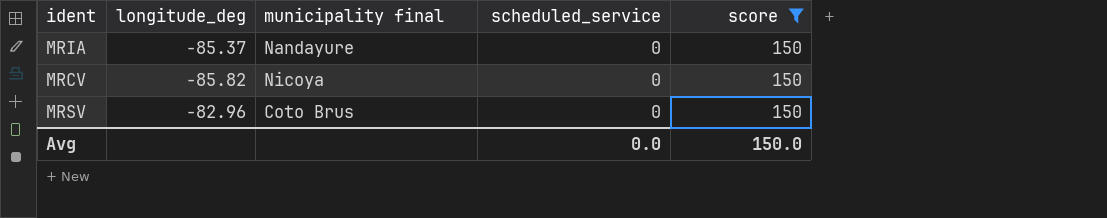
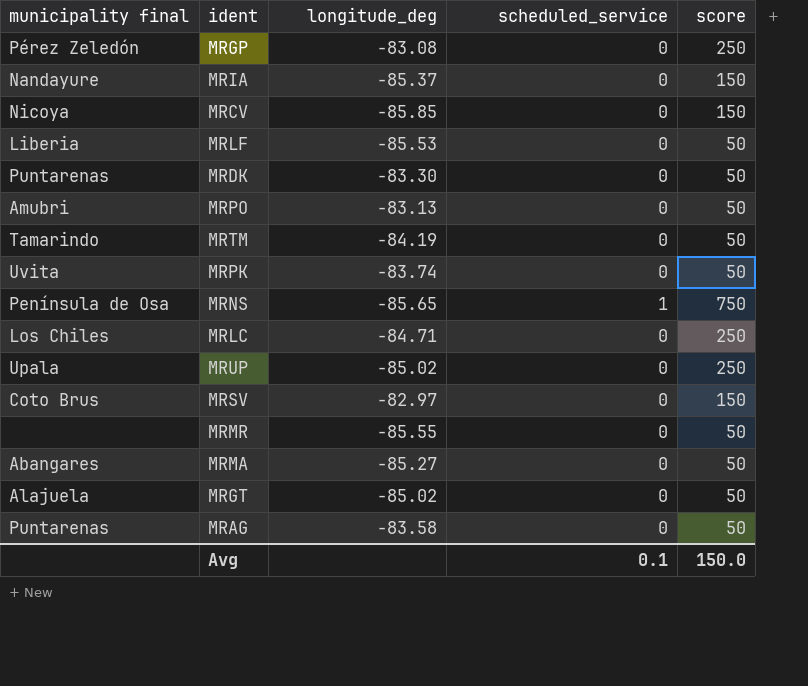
filter: score = 150 -> none
column municipality final | position: 3 -> 1
MRCV | longitude_deg: -85.82 -> -85.85
MRSV | longitude_deg: -82.96 -> -82.97
Avg | scheduled_service: 0.0 -> 0.1

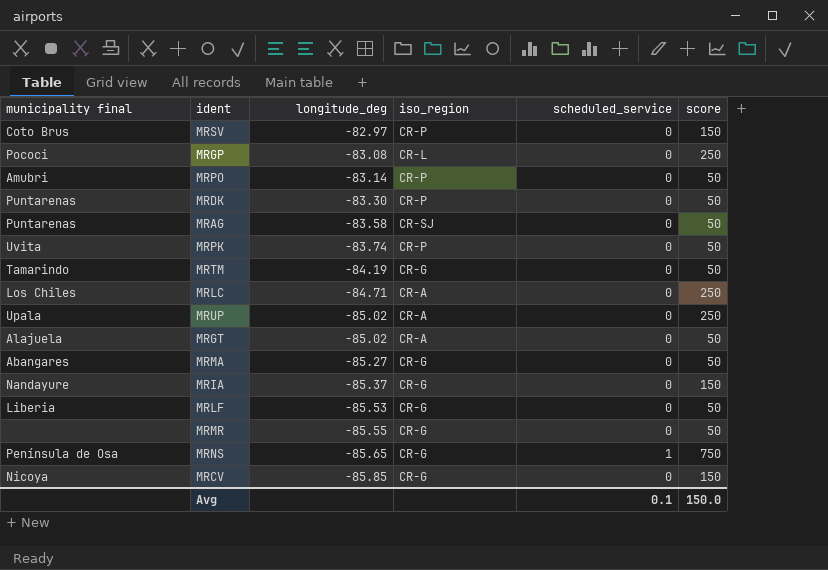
row order: none -> longitude_deg descending
column iso_region | position: none -> 4
MRGP | municipality final: Pérez Zeledón -> Pococi
MRPO | longitude_deg: -83.13 -> -83.14

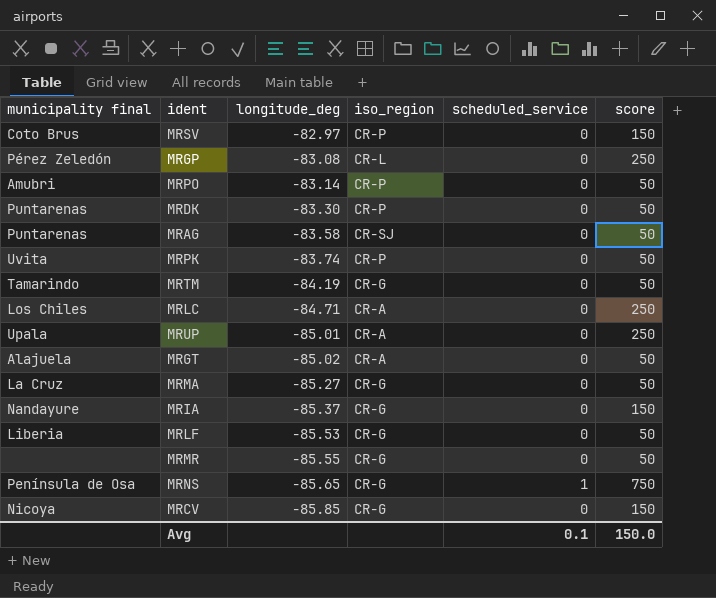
MRGP | municipality final: Pococi -> Pérez Zeledón
MRUP | longitude_deg: -85.02 -> -85.01
MRMA | municipality final: Abangares -> La Cruz

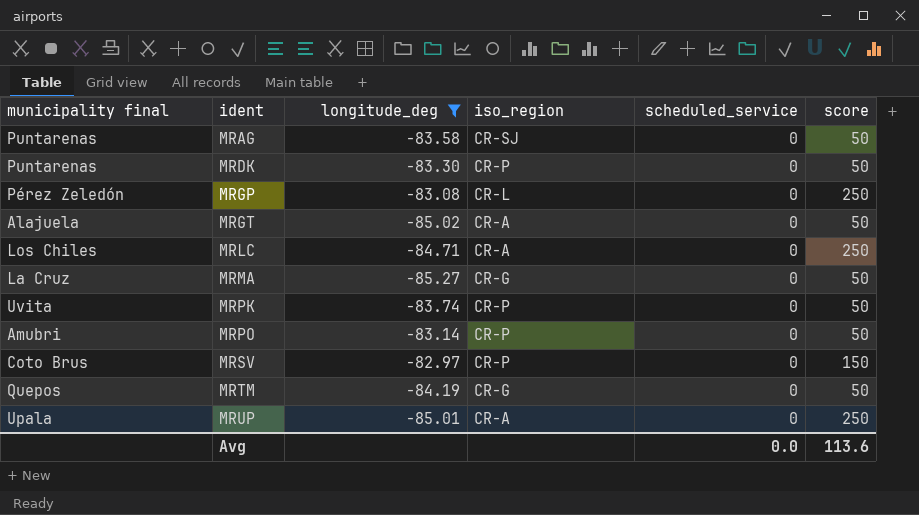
filter: none -> longitude_deg >= -85.27
row order: longitude_deg descending -> ident ascending
MRTM | municipality final: Tamarindo -> Quepos
Avg | scheduled_service: 0.1 -> 0.0
Avg | score: 150.0 -> 113.6

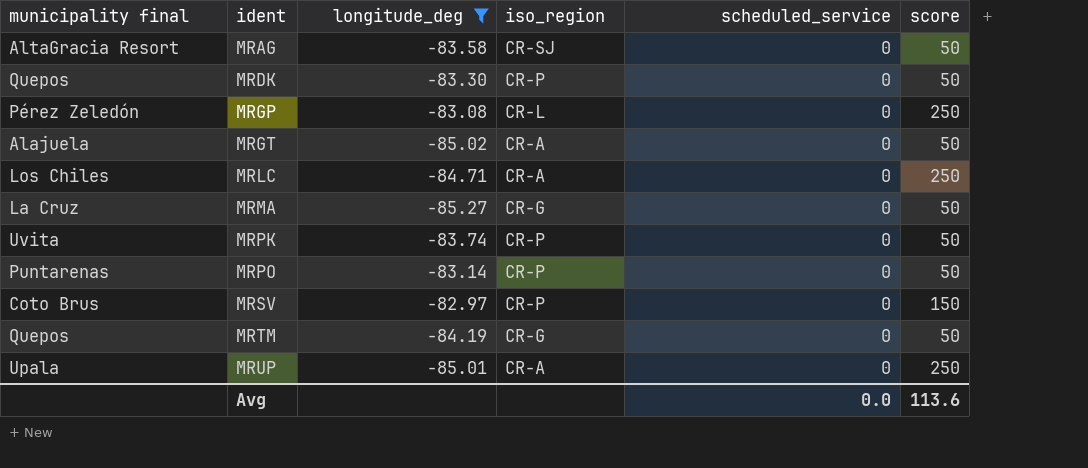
MRAG | municipality final: Puntarenas -> AltaGracia Resort
MRDK | municipality final: Puntarenas -> Quepos
MRPO | municipality final: Amubri -> Puntarenas

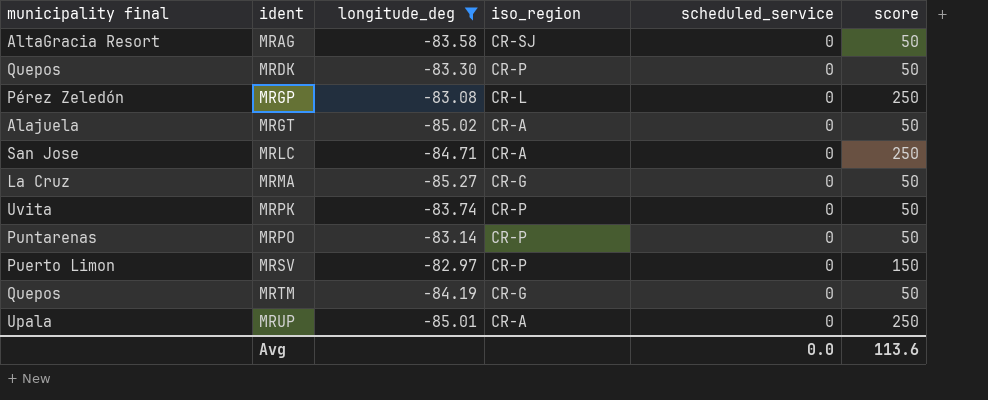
MRLC | municipality final: Los Chiles -> San Jose
MRSV | municipality final: Coto Brus -> Puerto Limon

